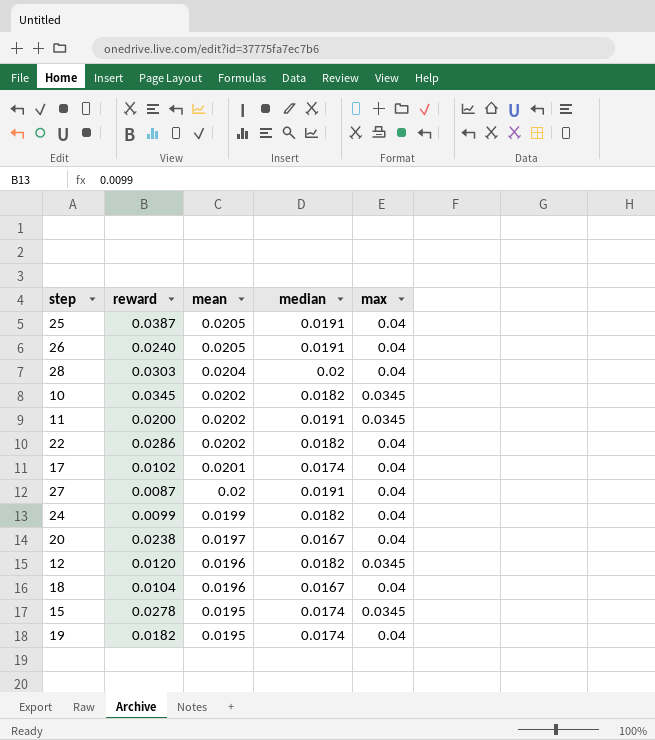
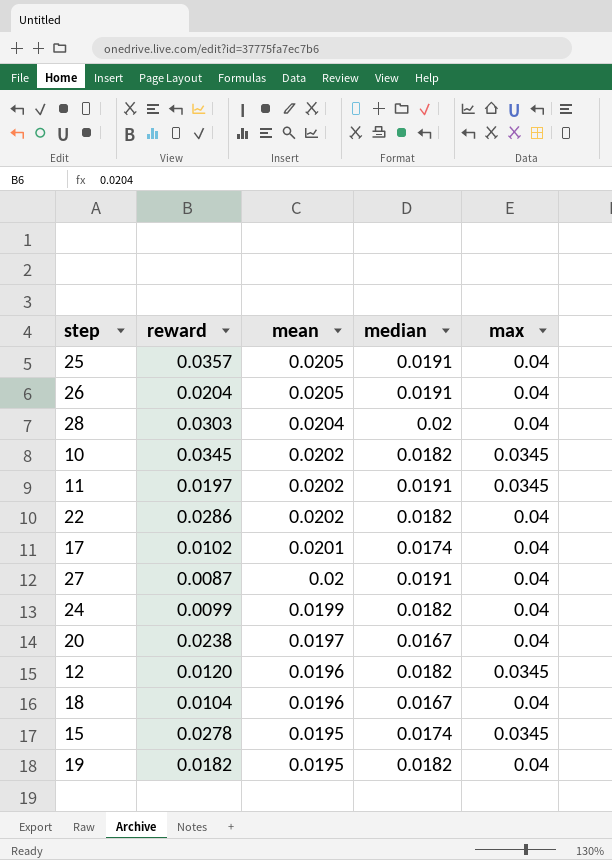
25 | reward: 0.0387 -> 0.0357
26 | reward: 0.0240 -> 0.0204
11 | reward: 0.0200 -> 0.0197
19 | median: 0.0174 -> 0.0182

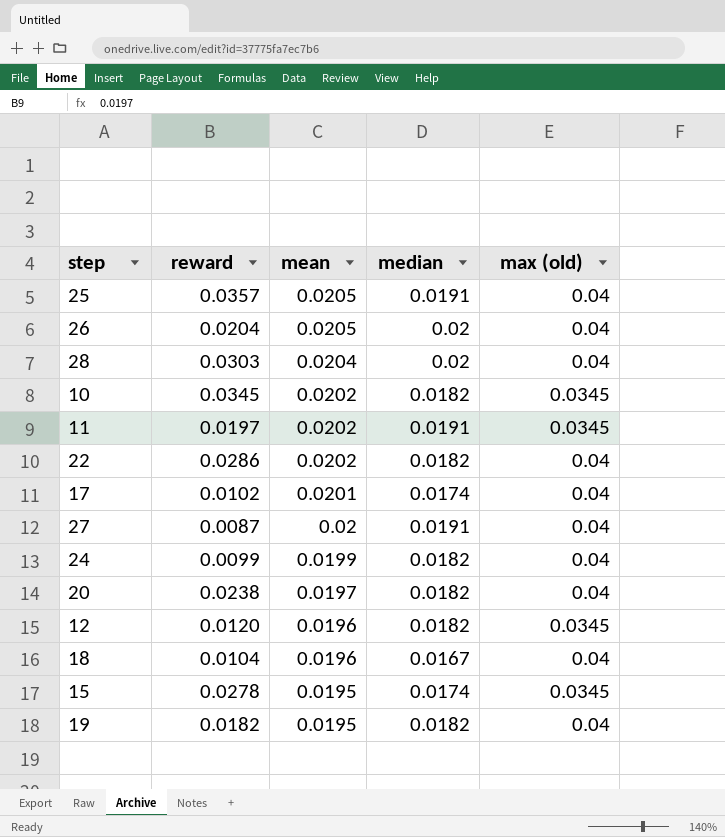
column name: max -> max (old)
26 | median: 0.0191 -> 0.02
20 | median: 0.0167 -> 0.0182

